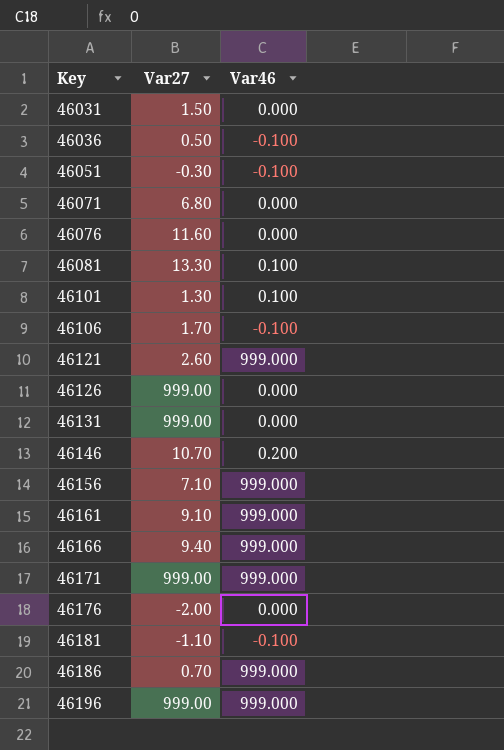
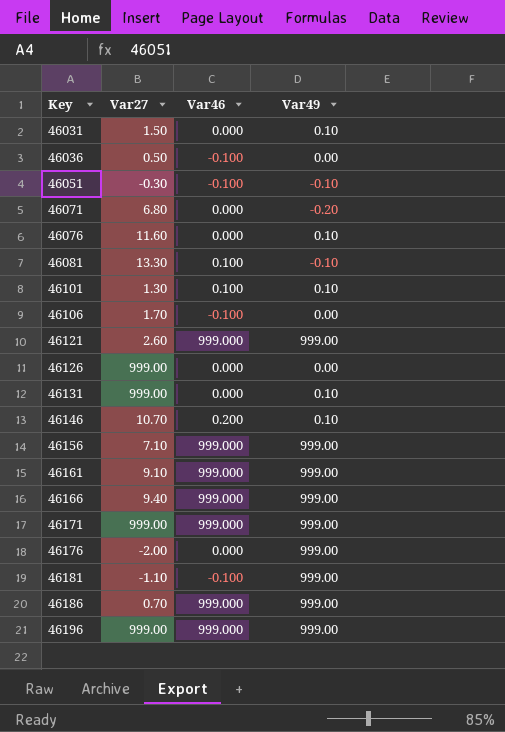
column Var49 | position: none -> 4

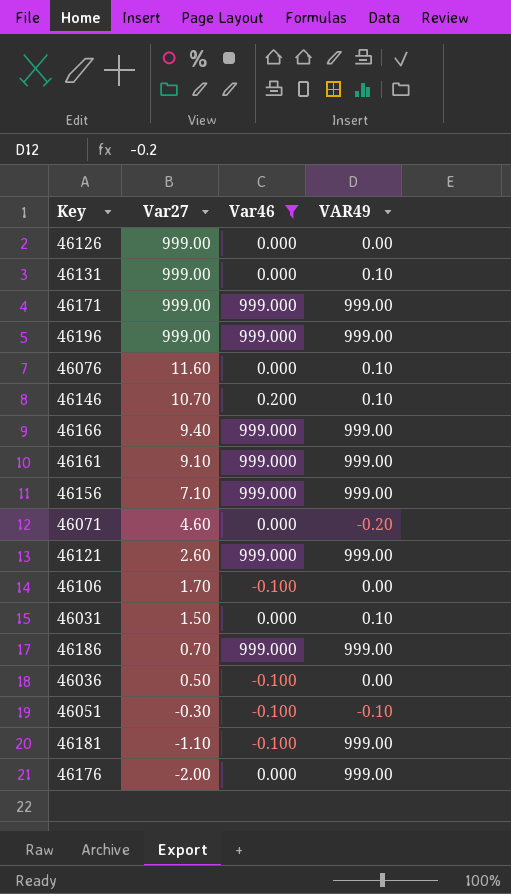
filter: none -> Var46 != 0.100
row order: Key ascending -> Var27 descending
column name: Var49 -> VAR49
46071 | Var27: 6.80 -> 4.60

